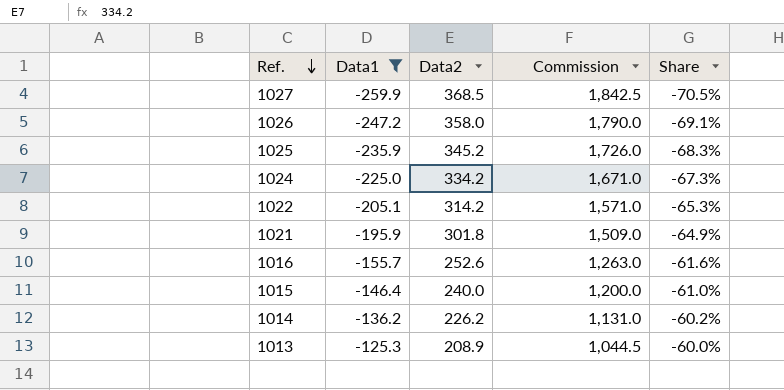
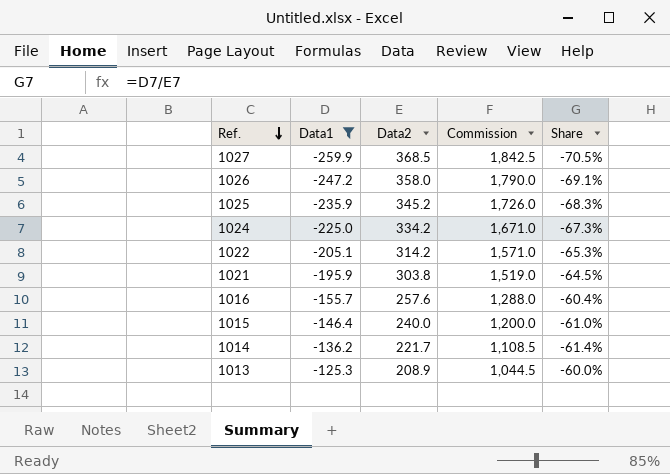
1021 | Data2: 301.8 -> 303.8
1021 | Commission: 1,509.0 -> 1,519.0
1021 | Share: -64.9% -> -64.5%
1016 | Data2: 252.6 -> 257.6
1016 | Commission: 1,263.0 -> 1,288.0
1016 | Share: -61.6% -> -60.4%
1014 | Data2: 226.2 -> 221.7
1014 | Commission: 1,131.0 -> 1,108.5
1014 | Share: -60.2% -> -61.4%

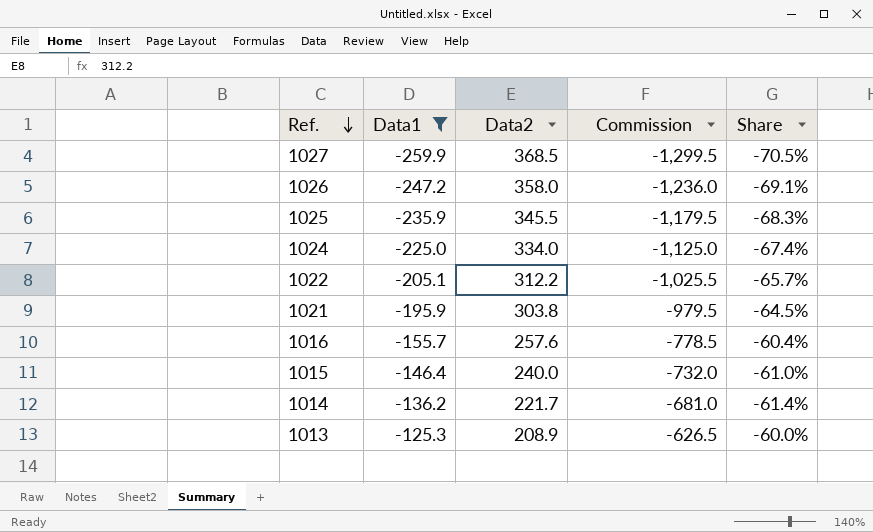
column Commission | formula: [Data2] * 5 -> [Data1] * 5
1025 | Data2: 345.2 -> 345.5
1024 | Data2: 334.2 -> 334.0
1024 | Share: -67.3% -> -67.4%
1022 | Data2: 314.2 -> 312.2
1022 | Share: -65.3% -> -65.7%

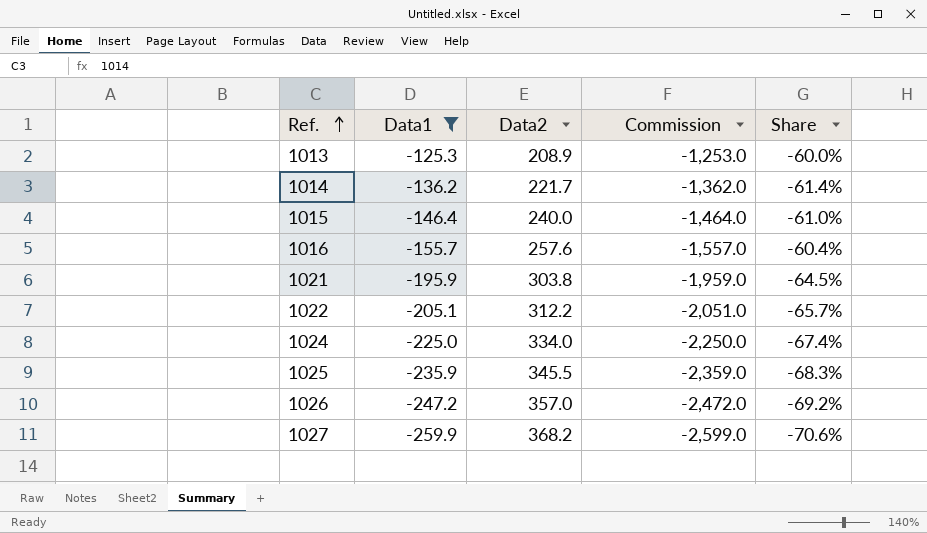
row order: Ref. descending -> Ref. ascending
column Commission | formula: [Data1] * 5 -> [Data1] * 10
1026 | Data2: 358.0 -> 357.0
1026 | Share: -69.1% -> -69.2%
1027 | Data2: 368.5 -> 368.2
1027 | Share: -70.5% -> -70.6%

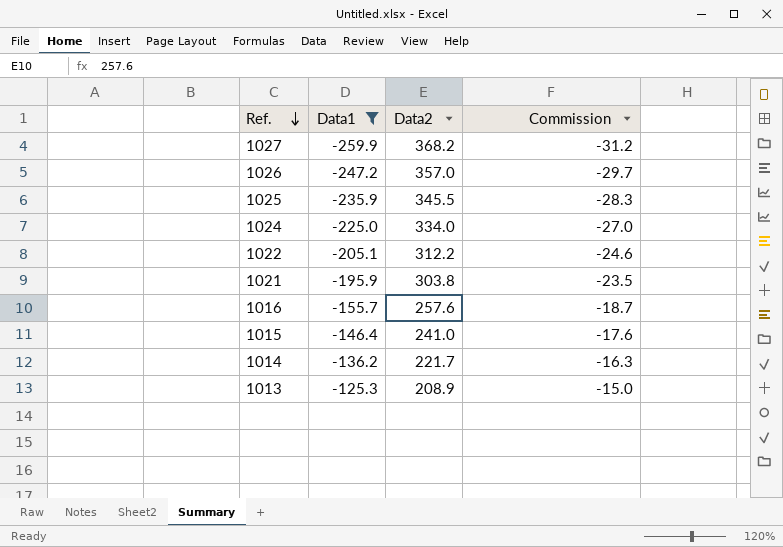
row order: Ref. ascending -> Ref. descending
column Share | formula: [Data1] / [Data2] -> none
column Commission | formula: [Data1] * 10 -> [Data1] * 0.12
1015 | Data2: 240.0 -> 241.0

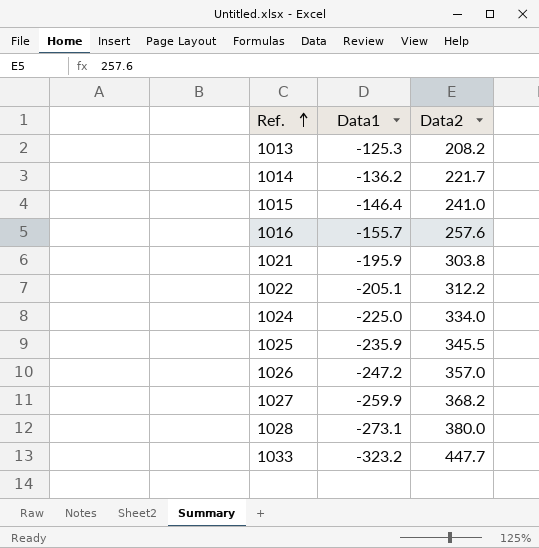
filter: Data1 >= -259.9 -> none
row order: Ref. descending -> Ref. ascending
column Commission | formula: [Data1] * 0.12 -> none
1013 | Data2: 208.9 -> 208.2

